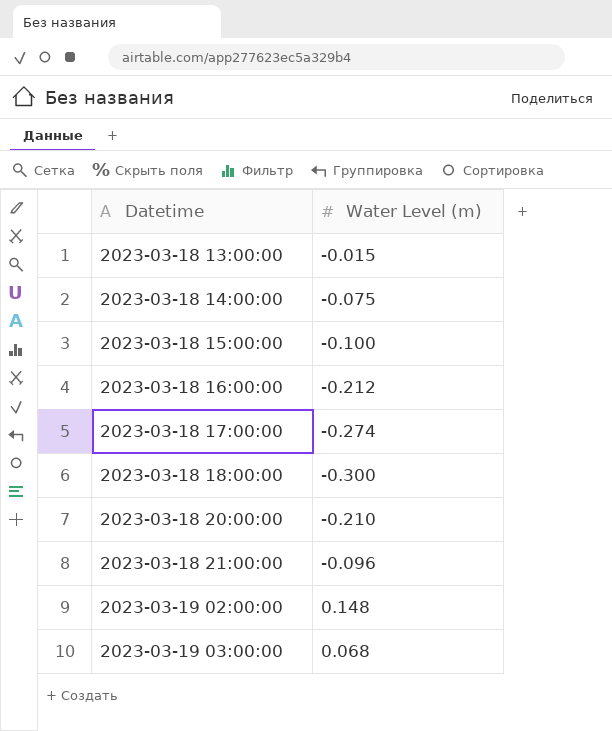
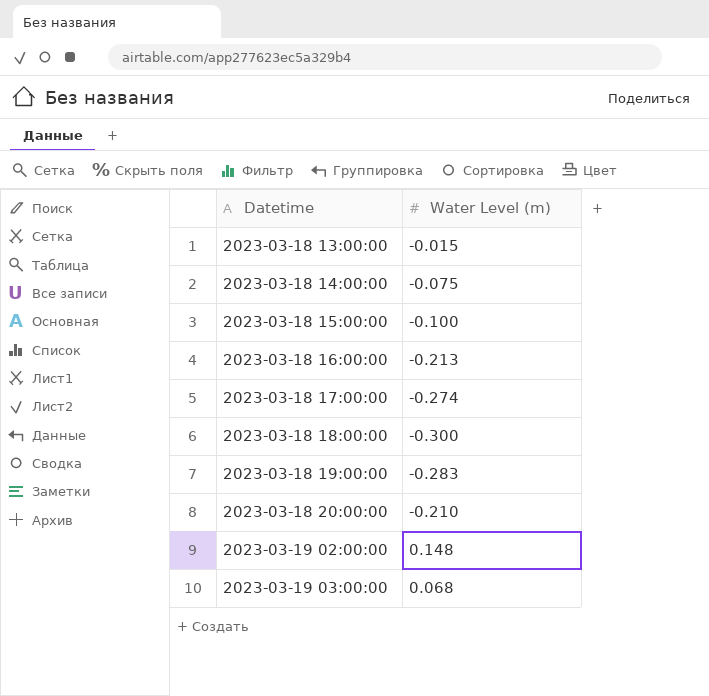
row 2023-03-18 21:00:00: -0.096 -> none
2023-03-18 16:00:00 | Water Level (m): -0.212 -> -0.213
row 2023-03-18 19:00:00: none -> -0.283

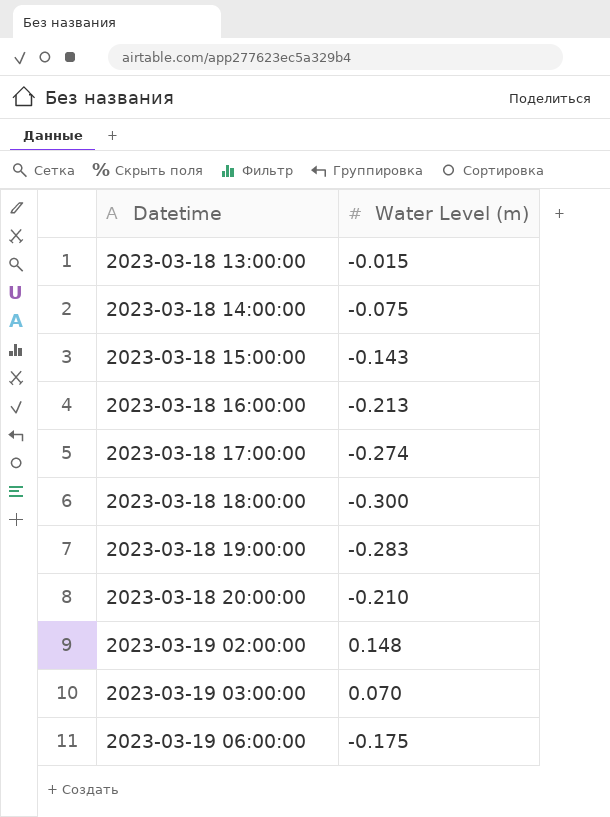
2023-03-18 15:00:00 | Water Level (m): -0.100 -> -0.143
2023-03-19 03:00:00 | Water Level (m): 0.068 -> 0.070
row 2023-03-19 06:00:00: none -> -0.175

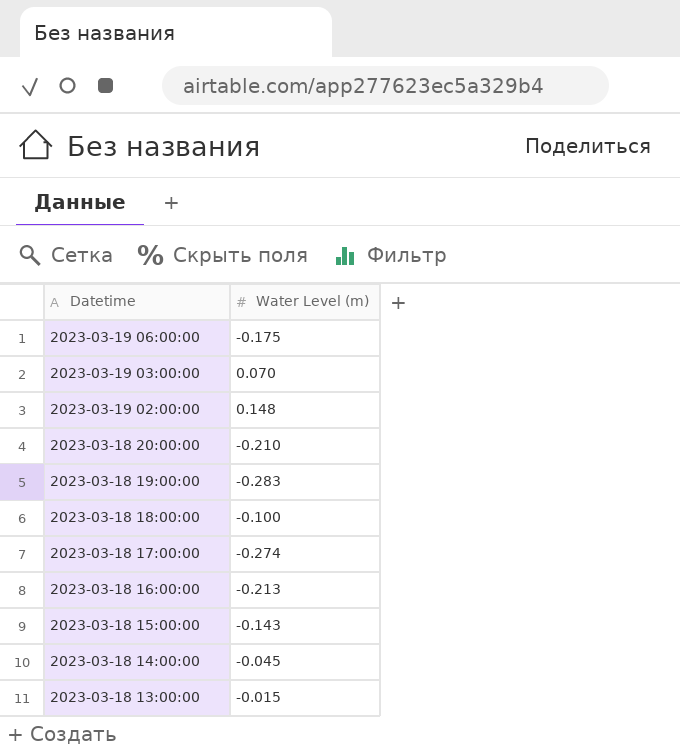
row order: Datetime ascending -> Datetime descending
2023-03-18 18:00:00 | Water Level (m): -0.300 -> -0.100
2023-03-18 14:00:00 | Water Level (m): -0.075 -> -0.045

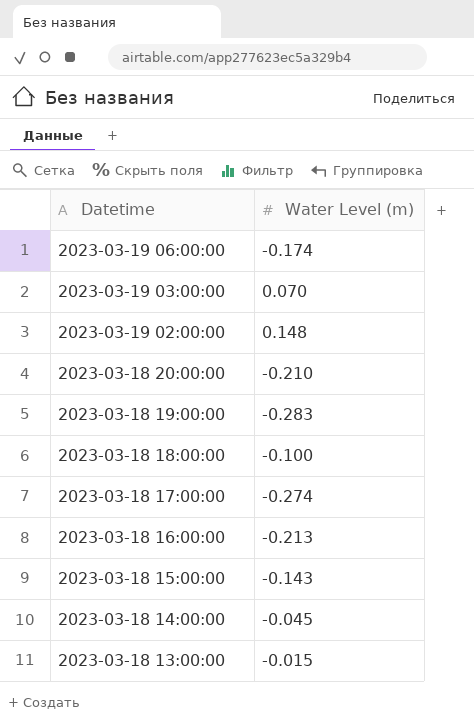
2023-03-19 06:00:00 | Water Level (m): -0.175 -> -0.174

